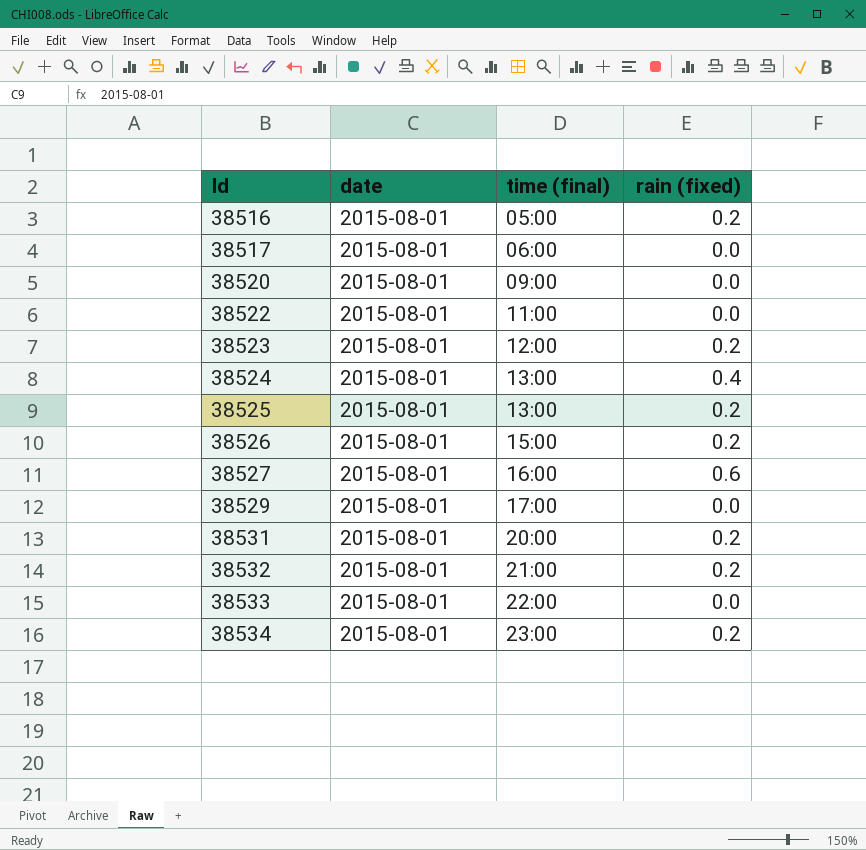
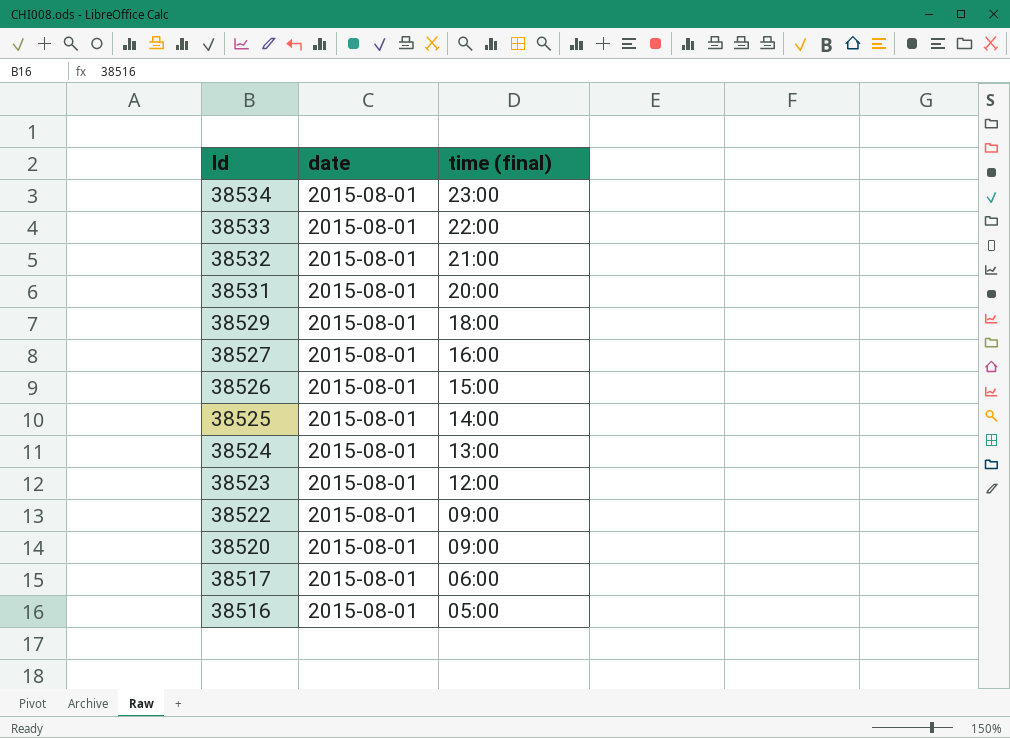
row order: Id ascending -> Id descending
column rain (fixed) | position: 4 -> none
38529 | time (final): 17:00 -> 18:00
38525 | time (final): 13:00 -> 14:00
38522 | time (final): 11:00 -> 09:00

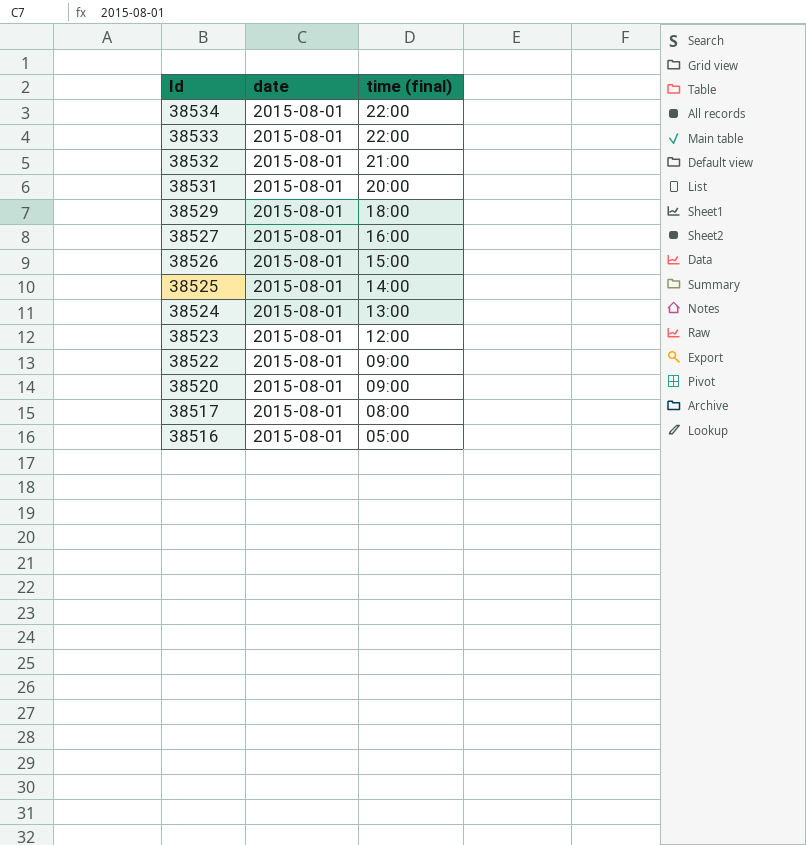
38534 | time (final): 23:00 -> 22:00
38517 | time (final): 06:00 -> 08:00

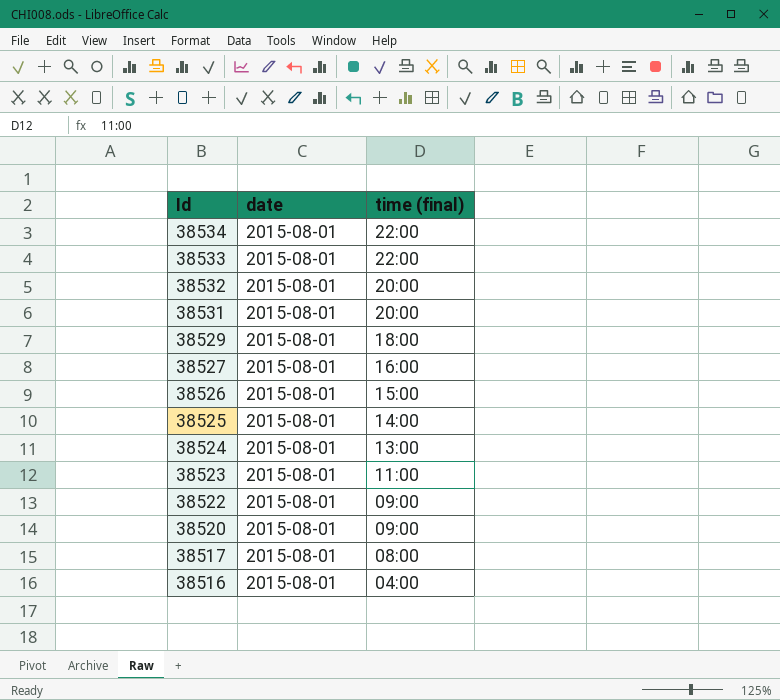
38532 | time (final): 21:00 -> 20:00
38523 | time (final): 12:00 -> 11:00
38516 | time (final): 05:00 -> 04:00

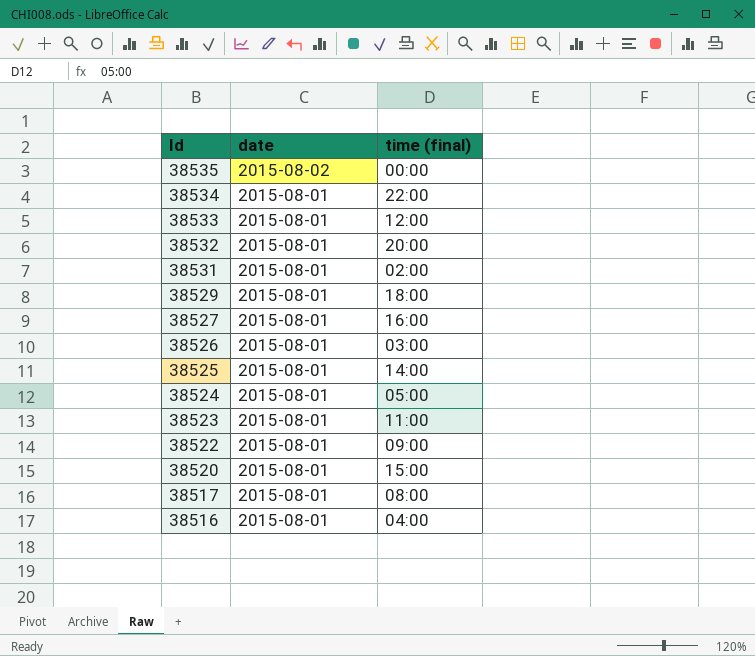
row 38535: none -> 2015-08-02 | 00:00
38533 | time (final): 22:00 -> 12:00
38531 | time (final): 20:00 -> 02:00
38526 | time (final): 15:00 -> 03:00
38524 | time (final): 13:00 -> 05:00
38520 | time (final): 09:00 -> 15:00

